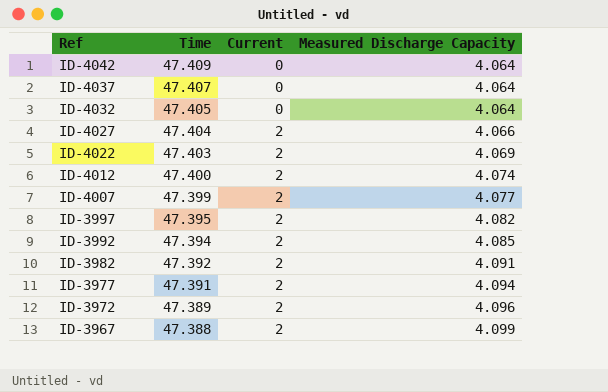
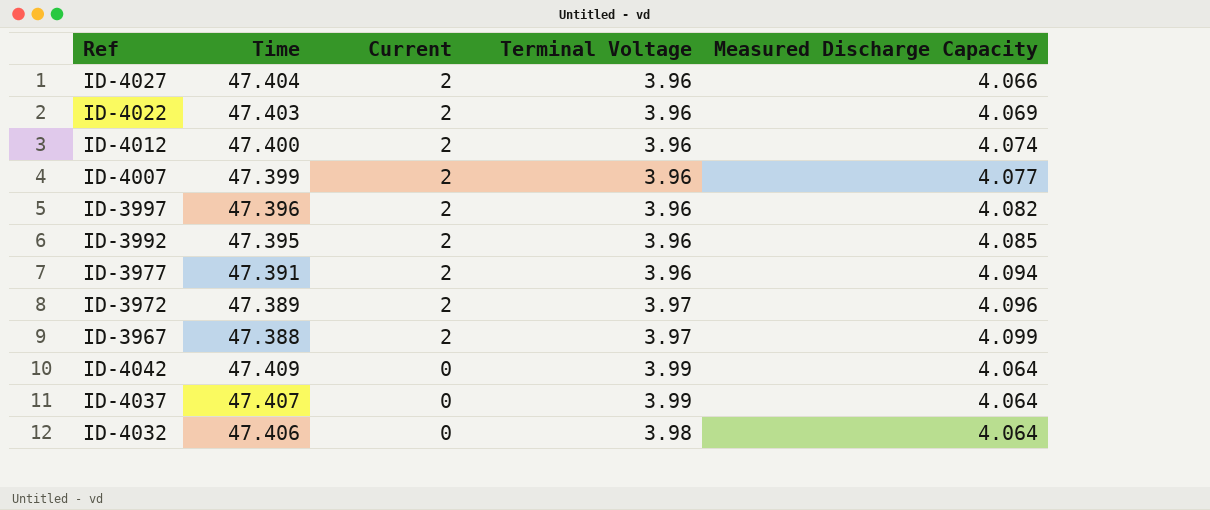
row order: Ref descending -> Current descending
column Terminal Voltage | position: none -> 4
row ID-3982: 47.392 | 2 | 4.091 -> none
ID-3997 | Time: 47.395 -> 47.396
ID-3992 | Time: 47.394 -> 47.395
ID-4032 | Time: 47.405 -> 47.406

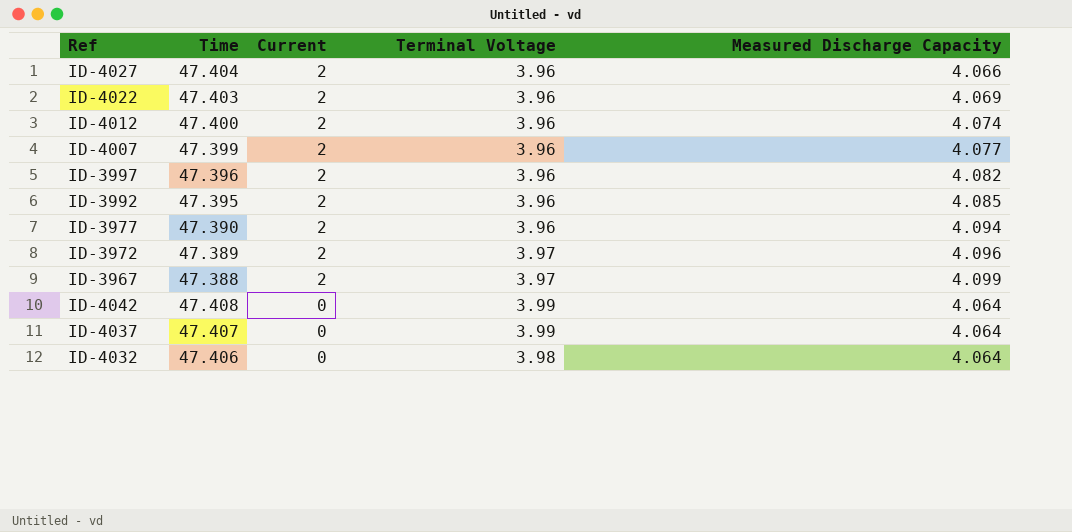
ID-3977 | Time: 47.391 -> 47.390
ID-4042 | Time: 47.409 -> 47.408

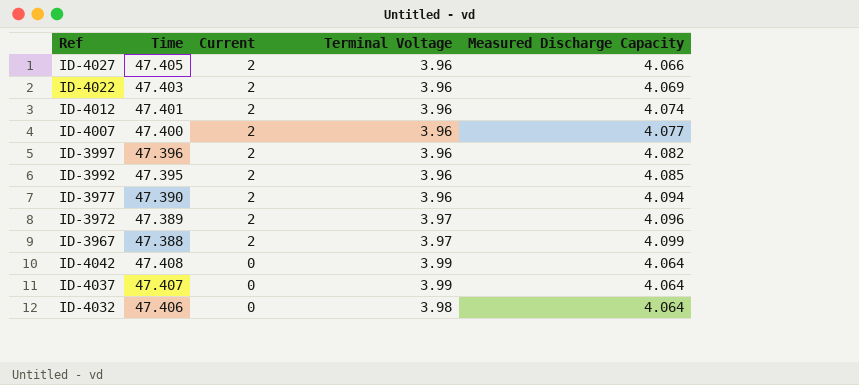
ID-4027 | Time: 47.404 -> 47.405
ID-4012 | Time: 47.400 -> 47.401
ID-4007 | Time: 47.399 -> 47.400

